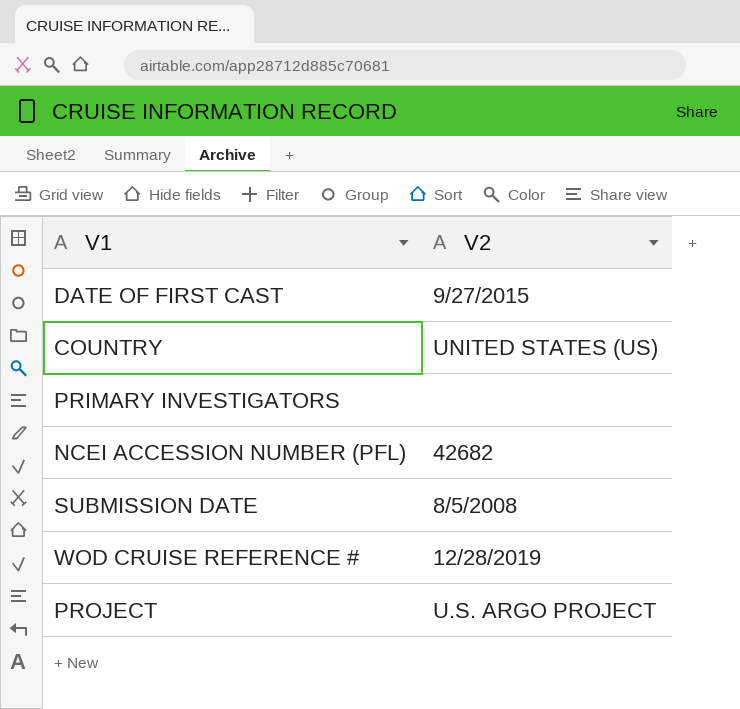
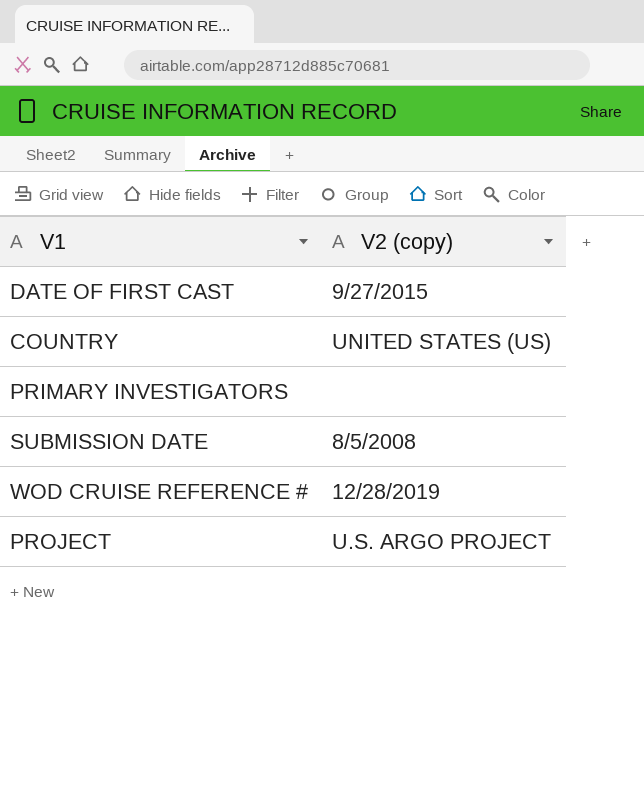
column name: V2 -> V2 (copy)
row NCEI ACCESSION NUMBER (PFL): 42682 -> none

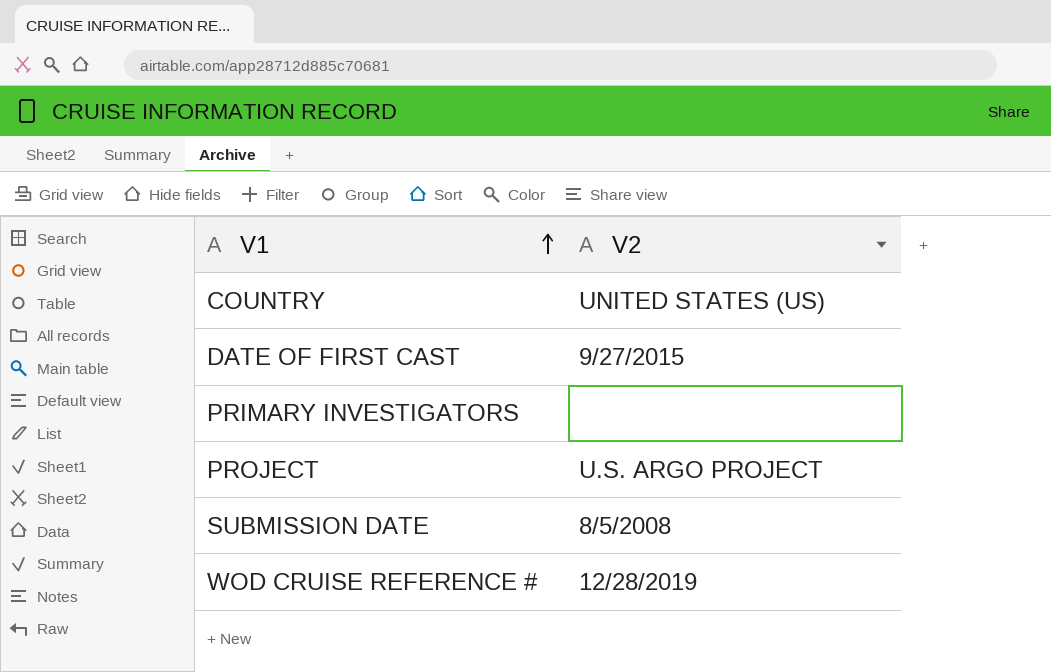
row order: none -> V1 ascending
column name: V2 (copy) -> V2

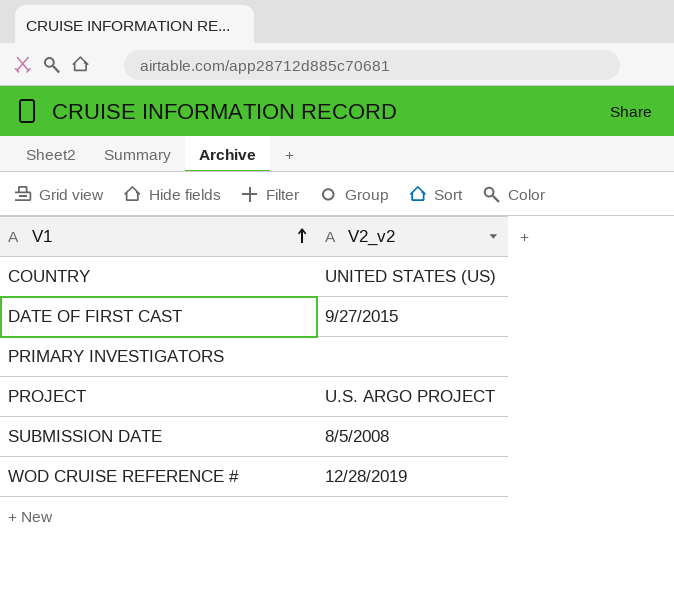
column name: V2 -> V2_v2

